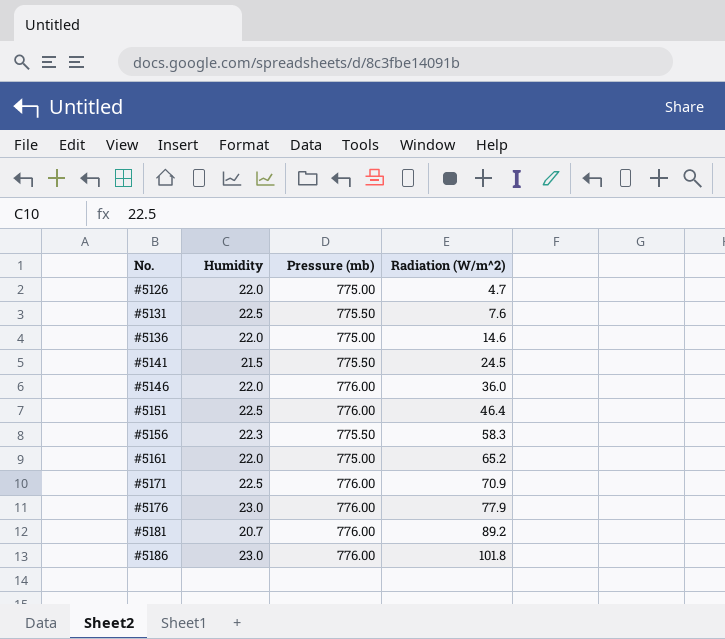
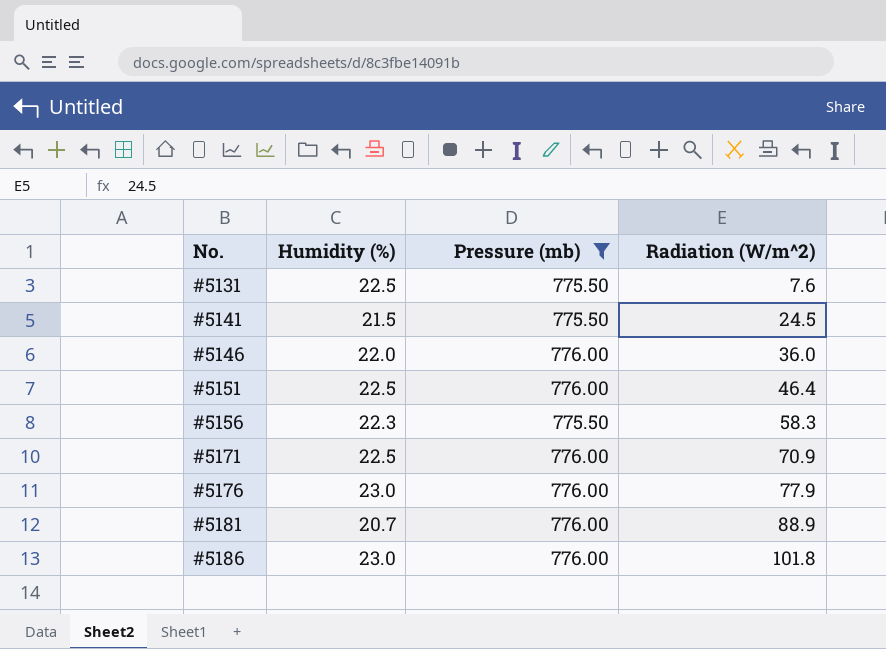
filter: none -> Pressure (mb) != 775.00
column name: Humidity -> Humidity (%)
#5181 | Radiation (W/m^2): 89.2 -> 88.9

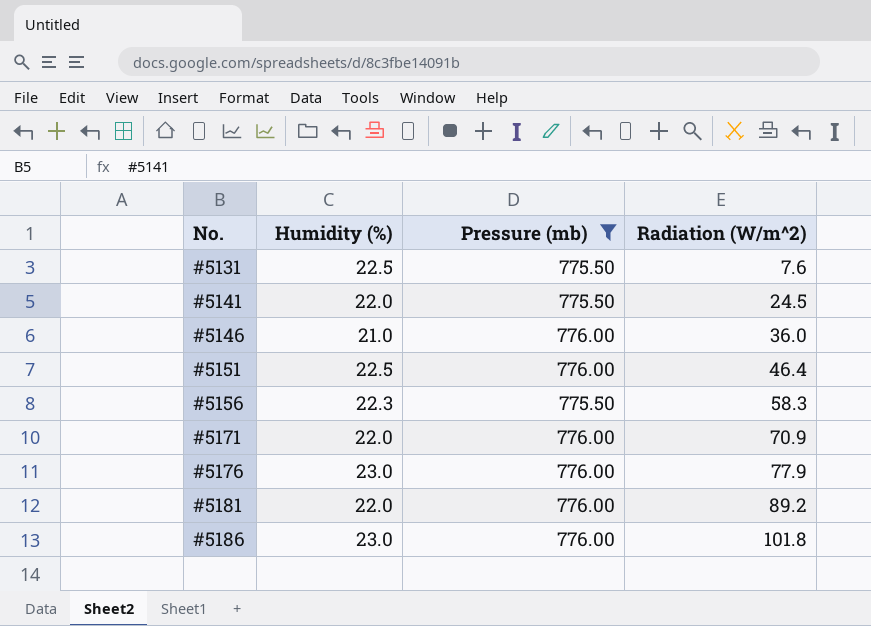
#5141 | Humidity (%): 21.5 -> 22.0
#5146 | Humidity (%): 22.0 -> 21.0
#5171 | Humidity (%): 22.5 -> 22.0
#5181 | Humidity (%): 20.7 -> 22.0
#5181 | Radiation (W/m^2): 88.9 -> 89.2

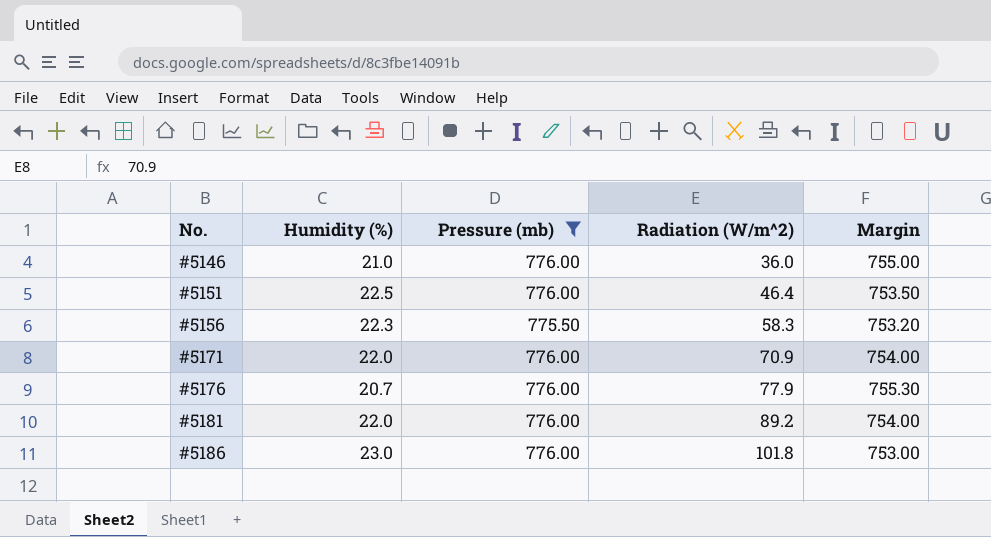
column Margin | formula: none -> [Pressure (mb)] - [Humidity (%)]
row #5131: 22.5 | 775.50 | 7.6 -> none
row #5141: 22.0 | 775.50 | 24.5 -> none
#5176 | Humidity (%): 23.0 -> 20.7

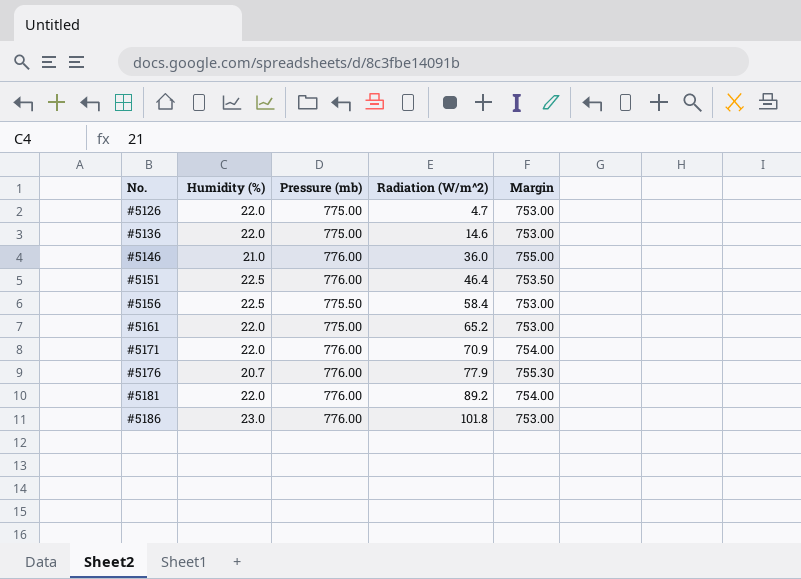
filter: Pressure (mb) != 775.00 -> none
#5156 | Humidity (%): 22.3 -> 22.5
#5156 | Radiation (W/m^2): 58.3 -> 58.4
#5156 | Margin: 753.20 -> 753.00

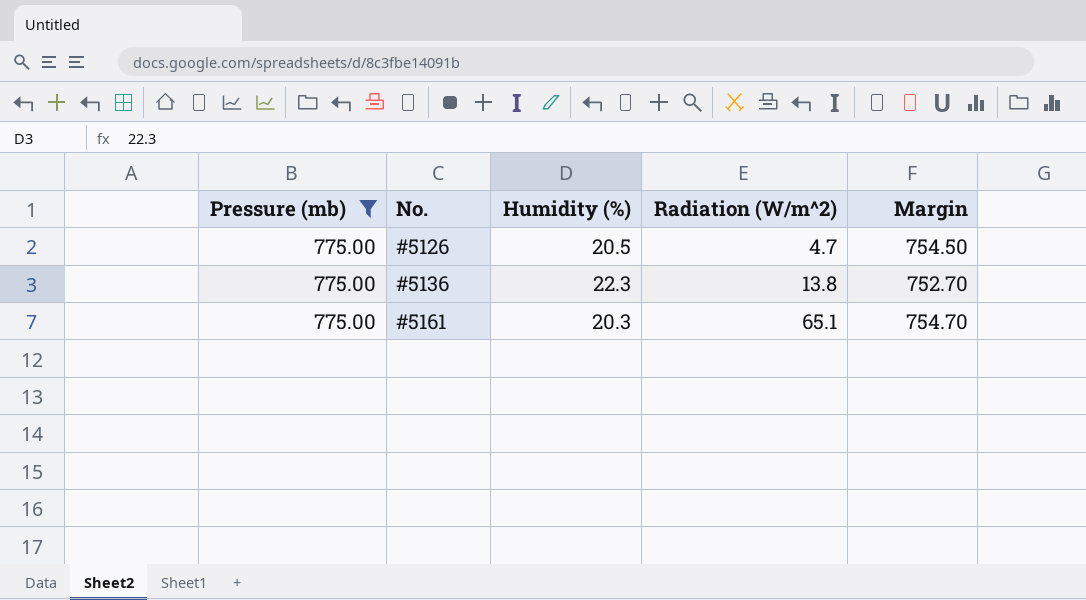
filter: none -> Pressure (mb) = 775.00
column Pressure (mb) | position: 3 -> 1
#5126 | Humidity (%): 22.0 -> 20.5
#5126 | Margin: 753.00 -> 754.50
#5136 | Humidity (%): 22.0 -> 22.3
#5136 | Radiation (W/m^2): 14.6 -> 13.8
#5136 | Margin: 753.00 -> 752.70
#5161 | Humidity (%): 22.0 -> 20.3
#5161 | Radiation (W/m^2): 65.2 -> 65.1
#5161 | Margin: 753.00 -> 754.70

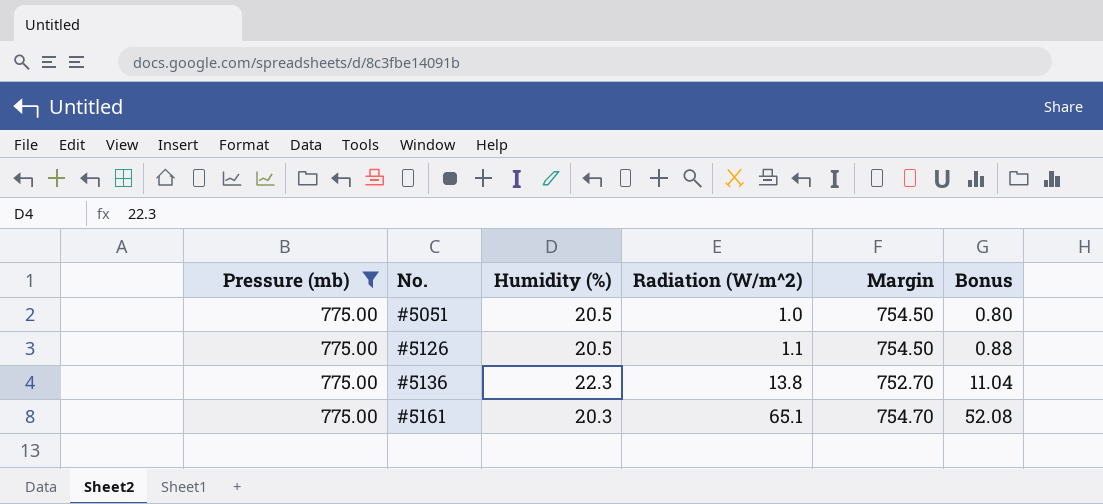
column Bonus | formula: none -> [Radiation (W/m^2)] * 0.8
row #5051: none -> 775.00 | 20.5 | 1.0 | 754.50 | 0.80
#5126 | Radiation (W/m^2): 4.7 -> 1.1

